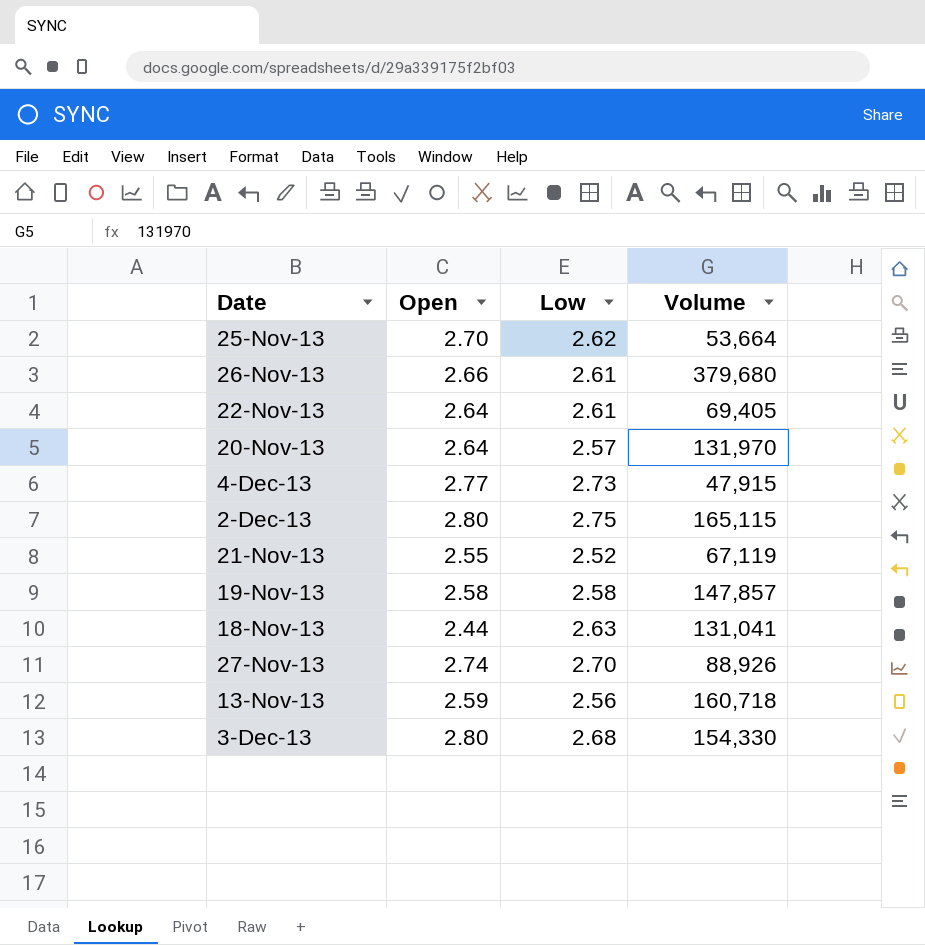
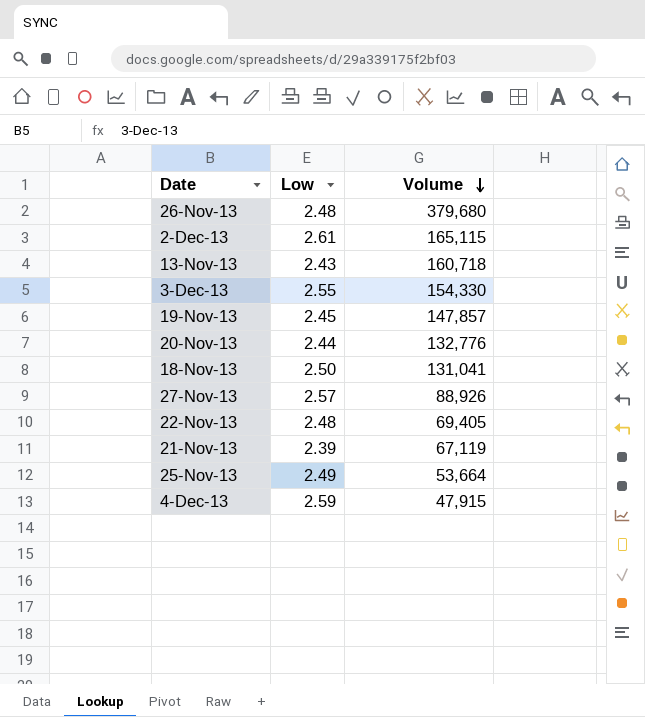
row order: none -> Volume descending
column Open | position: 2 -> none
26-Nov-13 | Low: 2.61 -> 2.48
2-Dec-13 | Low: 2.75 -> 2.61
13-Nov-13 | Low: 2.56 -> 2.43
3-Dec-13 | Low: 2.68 -> 2.55
19-Nov-13 | Low: 2.58 -> 2.45
20-Nov-13 | Low: 2.57 -> 2.44
20-Nov-13 | Volume: 131,970 -> 132,776
18-Nov-13 | Low: 2.63 -> 2.50
27-Nov-13 | Low: 2.70 -> 2.57
22-Nov-13 | Low: 2.61 -> 2.48
21-Nov-13 | Low: 2.52 -> 2.39
25-Nov-13 | Low: 2.62 -> 2.49
4-Dec-13 | Low: 2.73 -> 2.59

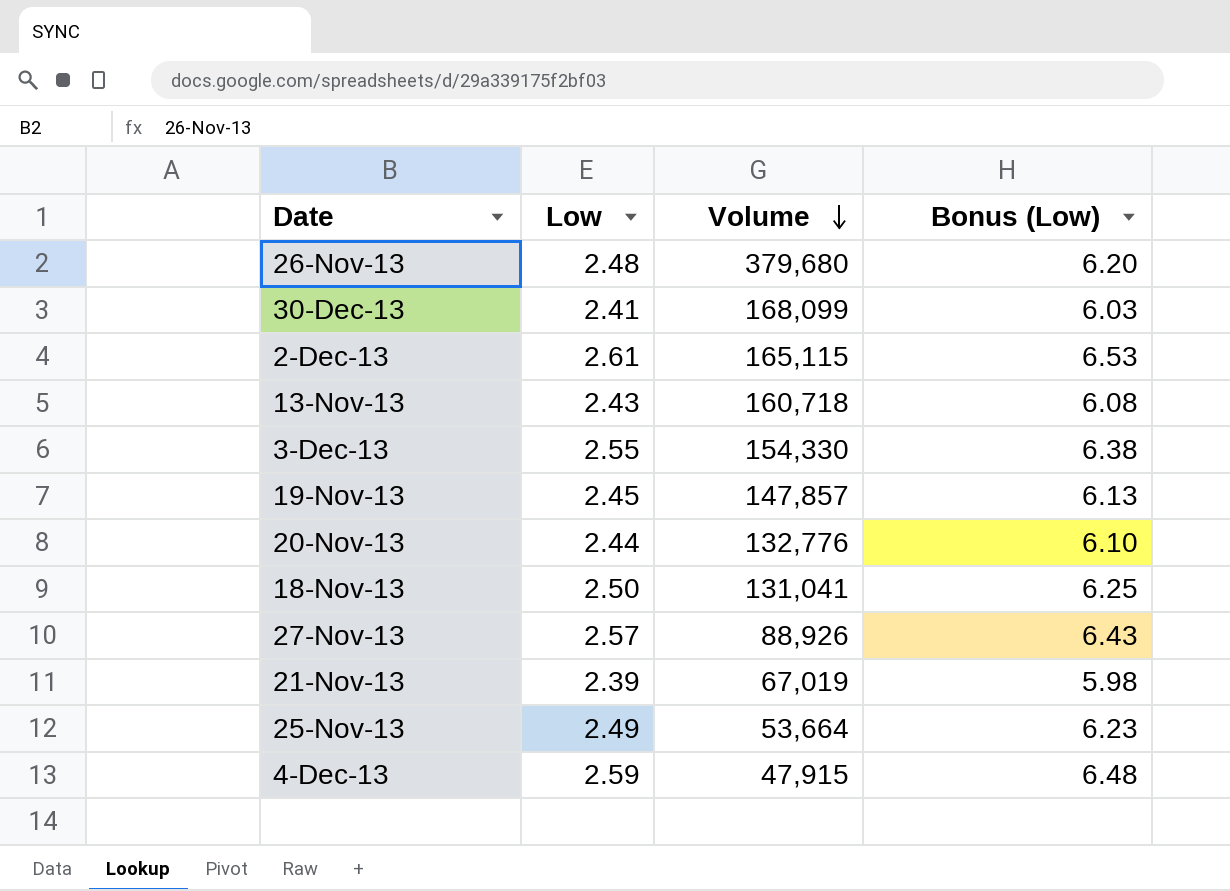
column Bonus (Low) | formula: none -> [Low] * 2.5
row 22-Nov-13: 2.48 | 69,405 -> none
row 30-Dec-13: none -> 2.41 | 168,099 | 6.03
21-Nov-13 | Volume: 67,119 -> 67,019

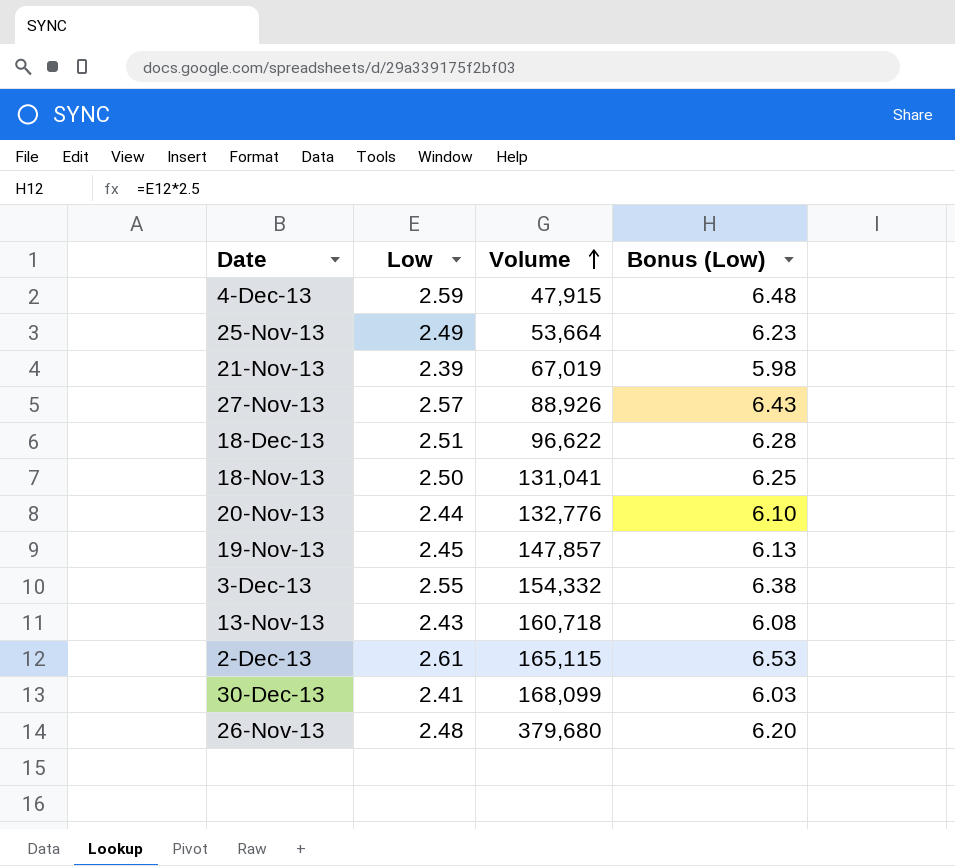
row order: Volume descending -> Volume ascending
row 18-Dec-13: none -> 2.51 | 96,622 | 6.28
3-Dec-13 | Volume: 154,330 -> 154,332

